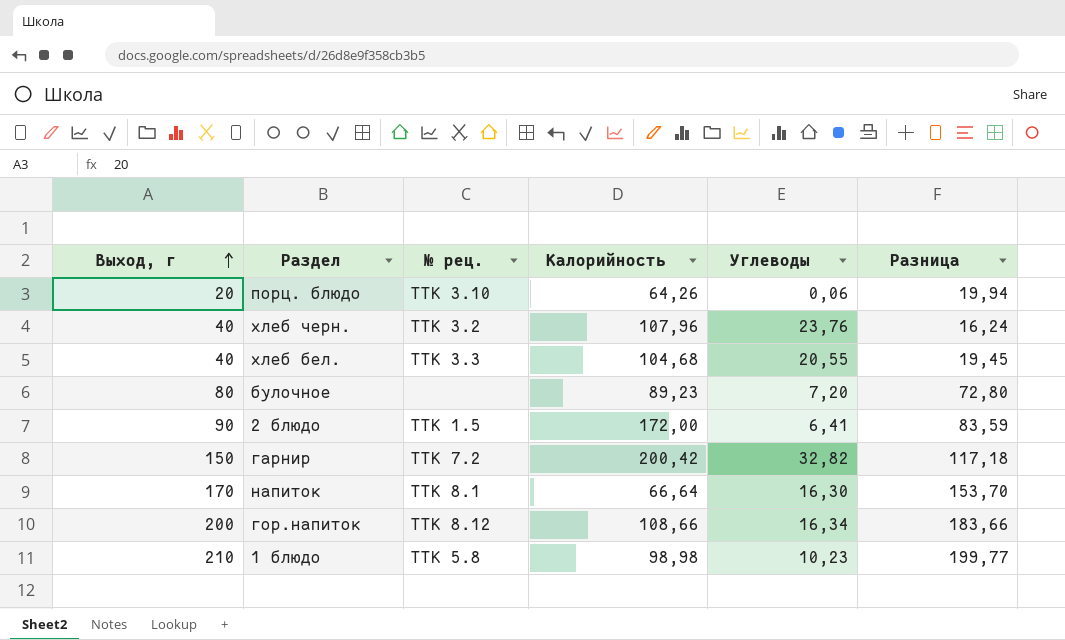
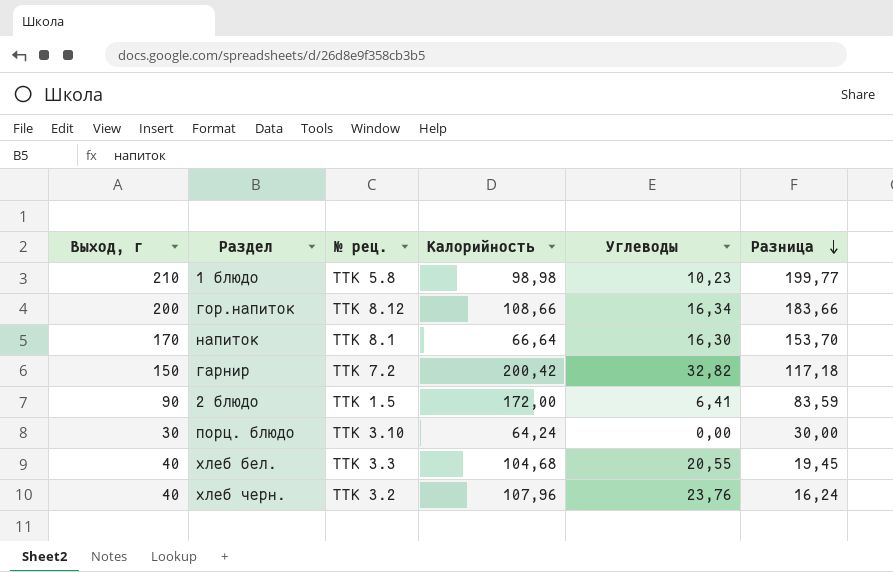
row order: Выход, г ascending -> Разница descending
row булочное: 80 | none | 89,23 | 7,20 | 72,80 -> none
порц. блюдо | Выход, г: 20 -> 30
порц. блюдо | Калорийность: 64,26 -> 64,24
порц. блюдо | Углеводы: 0,06 -> 0,00
порц. блюдо | Разница: 19,94 -> 30,00

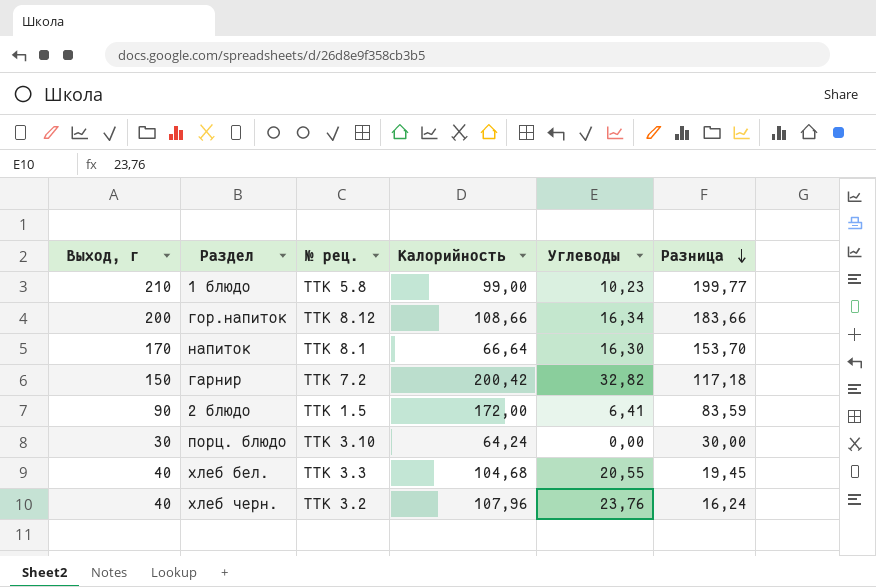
1 блюдо | Калорийность: 98,98 -> 99,00

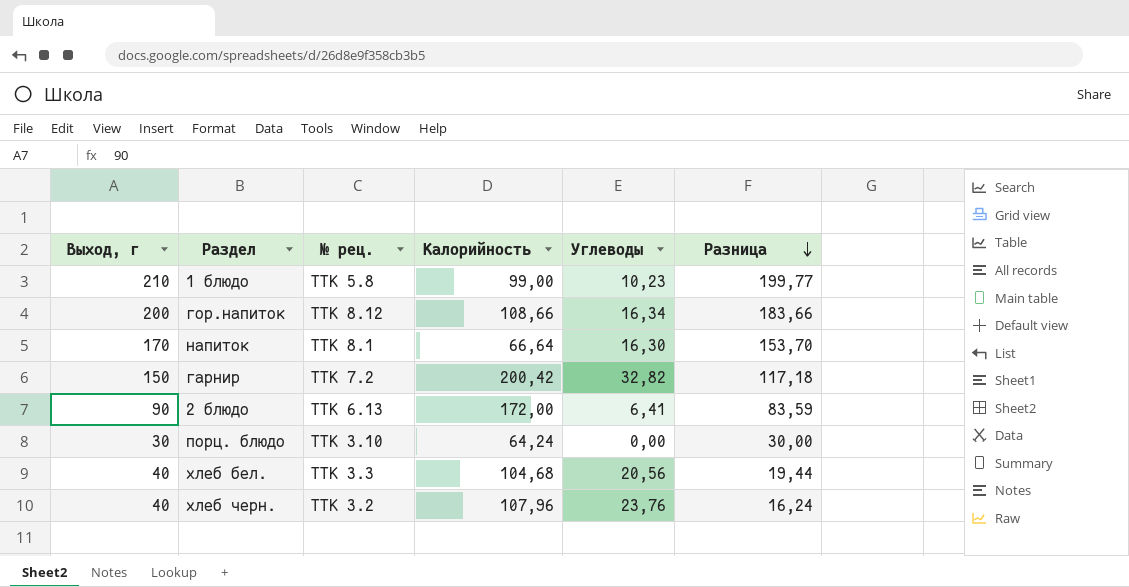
2 блюдо | № рец.: ТТК 1.5 -> ТТК 6.13
хлеб бел. | Углеводы: 20,55 -> 20,56
хлеб бел. | Разница: 19,45 -> 19,44

